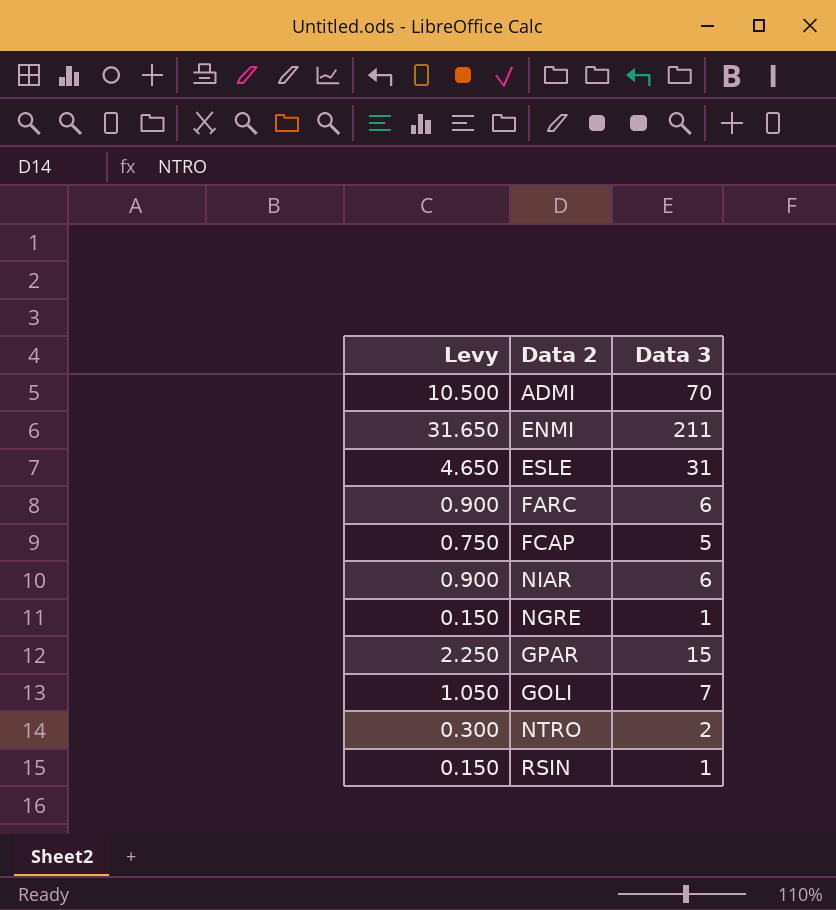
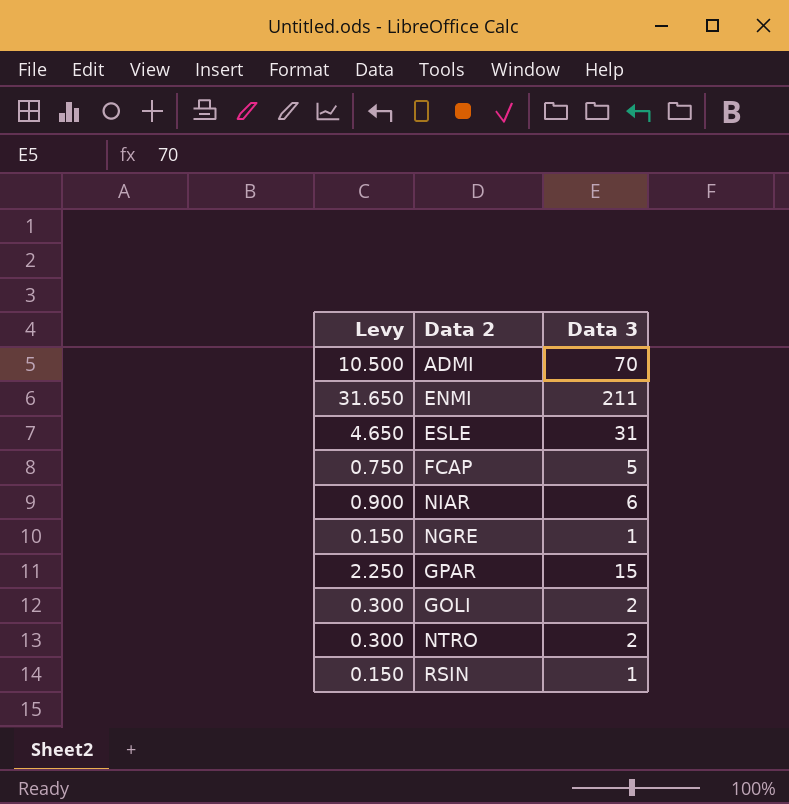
row FARC: 0.900 | 6 -> none
GOLI | Levy: 1.050 -> 0.300
GOLI | Data 3: 7 -> 2

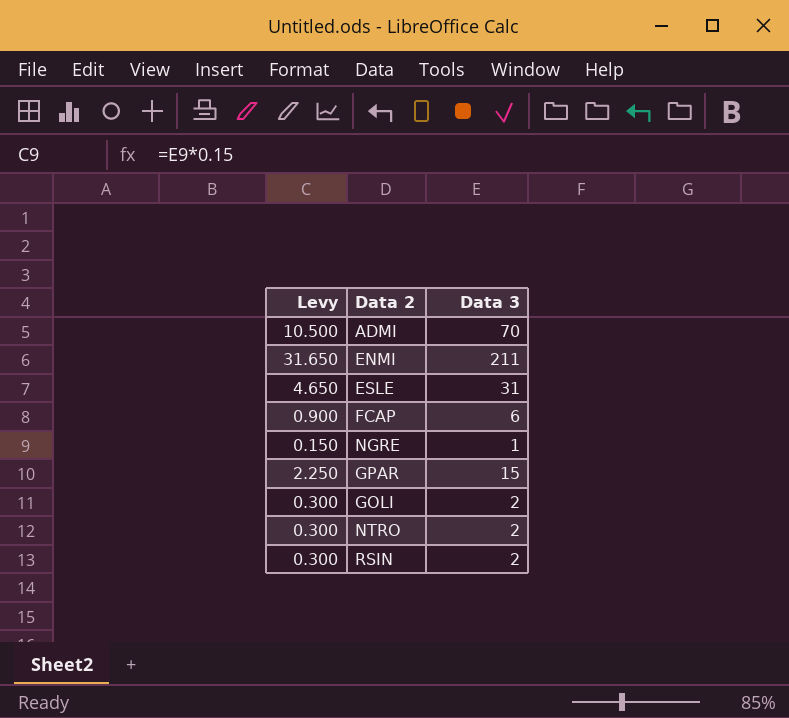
row NIAR: 0.900 | 6 -> none
FCAP | Levy: 0.750 -> 0.900
FCAP | Data 3: 5 -> 6
RSIN | Levy: 0.150 -> 0.300
RSIN | Data 3: 1 -> 2

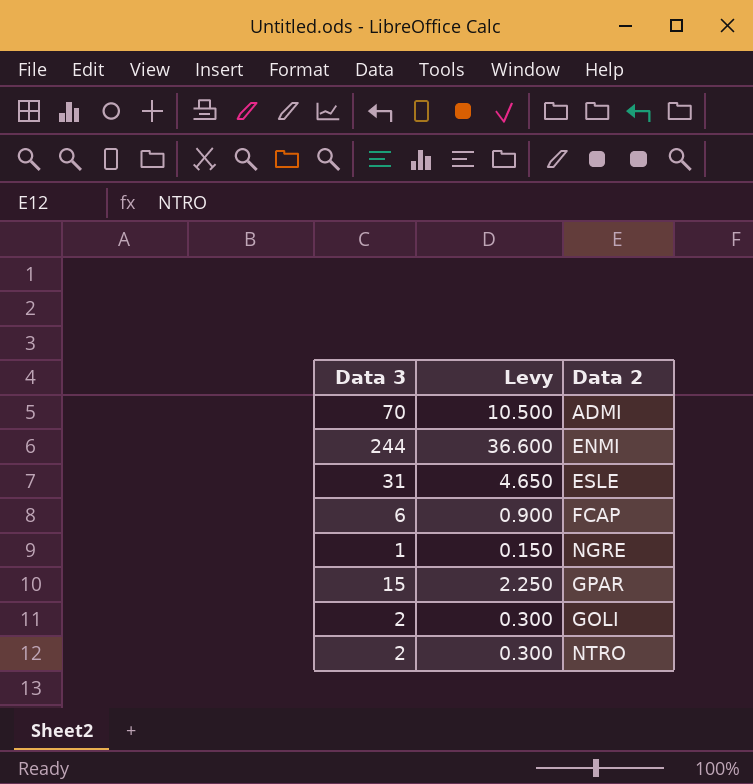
column Data 3 | position: 3 -> 1
row RSIN: 0.300 | 2 -> none
ENMI | Data 3: 211 -> 244
ENMI | Levy: 31.650 -> 36.600

